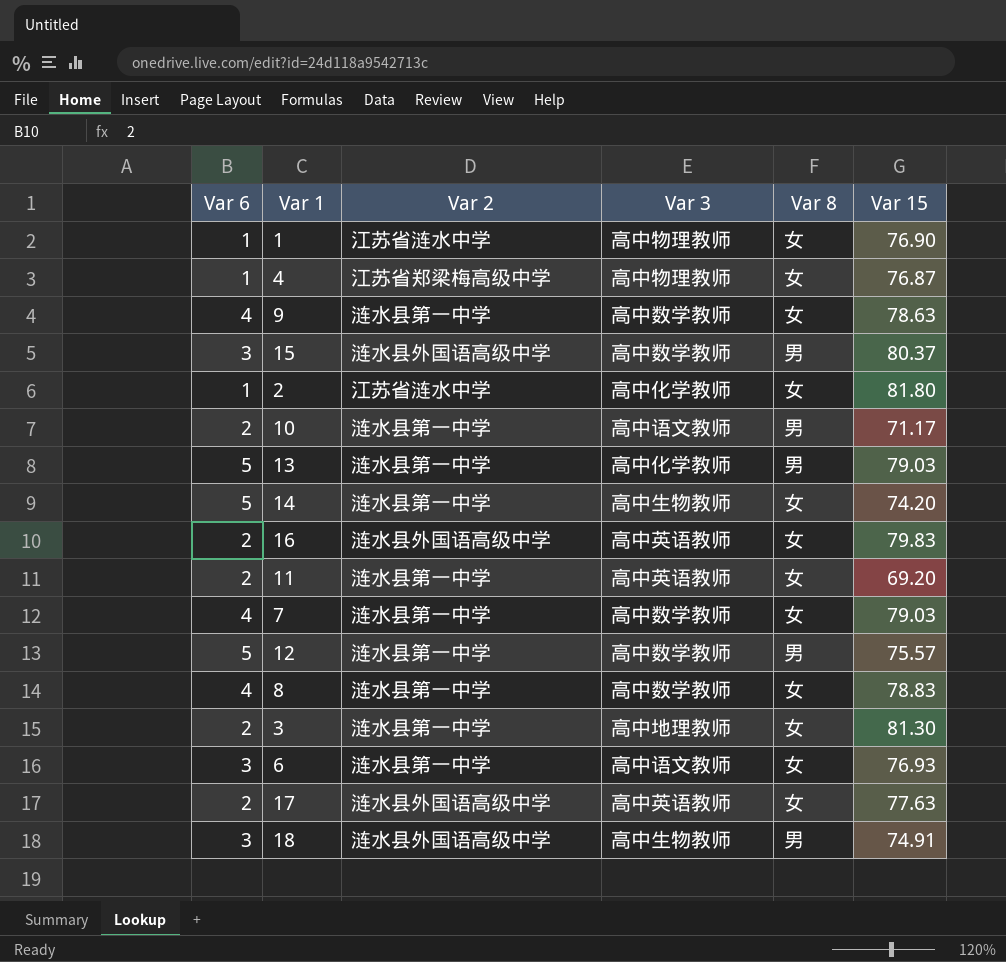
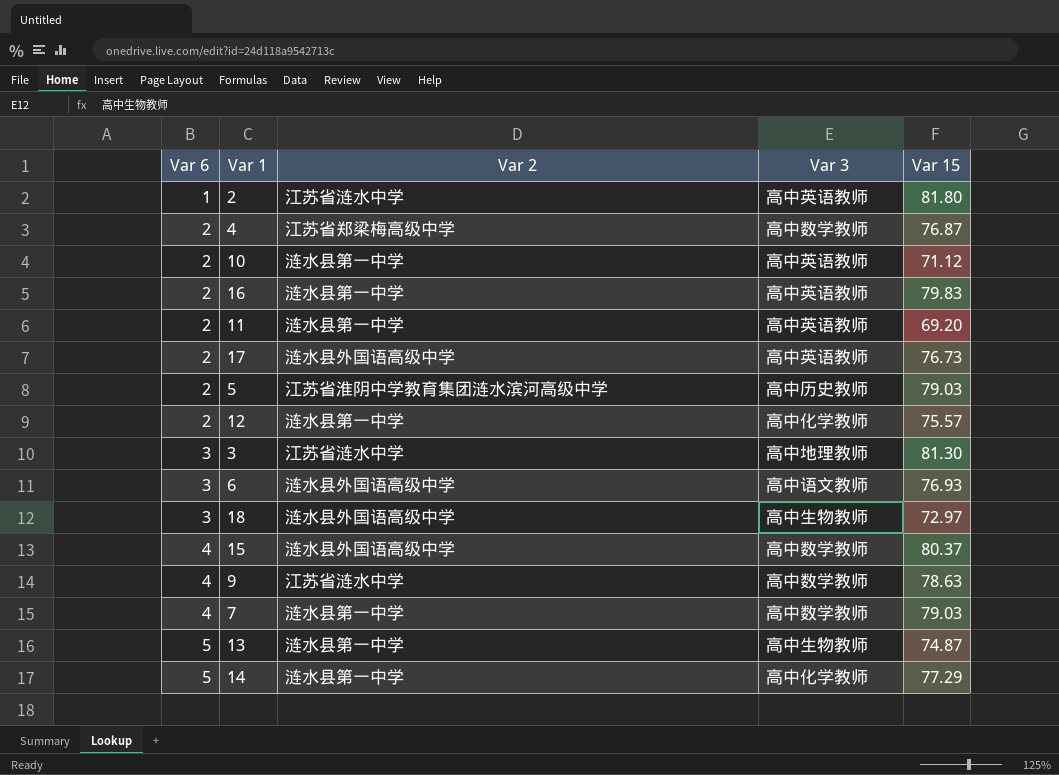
row order: none -> Var 6 ascending
column Var 8 | position: 5 -> none
row 1: 1 | 江苏省涟水中学 | 高中物理教师 | 女 | 76.90 -> none
row 8: 4 | 涟水县第一中学 | 高中数学教师 | 女 | 78.83 -> none
2 | Var 3: 高中化学教师 -> 高中英语教师
4 | Var 6: 1 -> 2
4 | Var 3: 高中物理教师 -> 高中数学教师
10 | Var 3: 高中语文教师 -> 高中英语教师
10 | Var 15: 71.17 -> 71.12
16 | Var 2: 涟水县外国语高级中学 -> 涟水县第一中学
17 | Var 15: 77.63 -> 76.73
row 5: none -> 2 | 江苏省淮阴中学教育集团涟水滨河高级中学 | 高中历史教师 | 79.03
12 | Var 6: 5 -> 2
12 | Var 3: 高中数学教师 -> 高中化学教师
3 | Var 6: 2 -> 3
3 | Var 2: 涟水县第一中学 -> 江苏省涟水中学
6 | Var 2: 涟水县第一中学 -> 涟水县外国语高级中学
18 | Var 15: 74.91 -> 72.97
15 | Var 6: 3 -> 4
9 | Var 2: 涟水县第一中学 -> 江苏省涟水中学
13 | Var 3: 高中化学教师 -> 高中生物教师
13 | Var 15: 79.03 -> 74.87
14 | Var 3: 高中生物教师 -> 高中化学教师
14 | Var 15: 74.20 -> 77.29

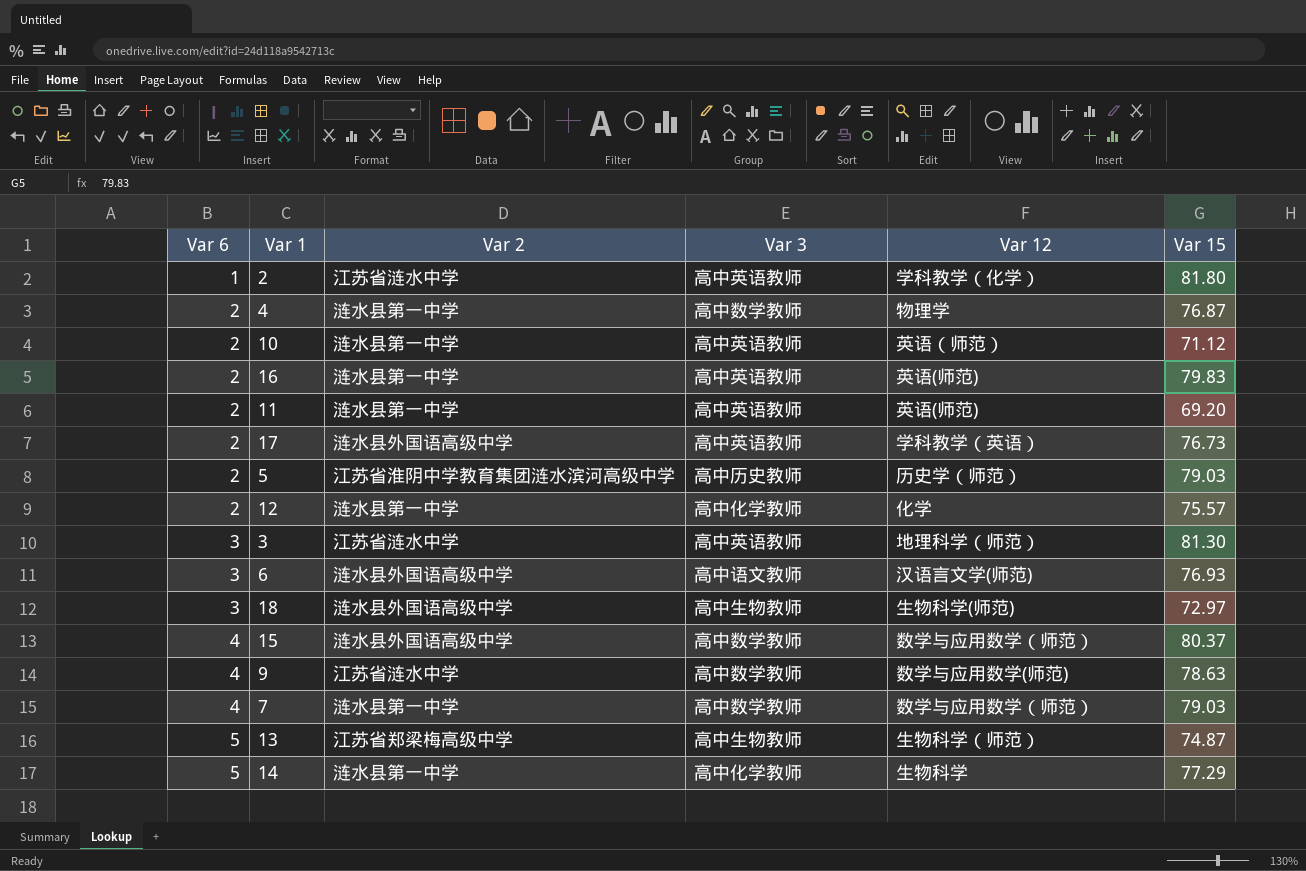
column Var 12 | position: none -> 5
4 | Var 2: 江苏省郑梁梅高级中学 -> 涟水县第一中学
3 | Var 3: 高中地理教师 -> 高中英语教师
13 | Var 2: 涟水县第一中学 -> 江苏省郑梁梅高级中学

